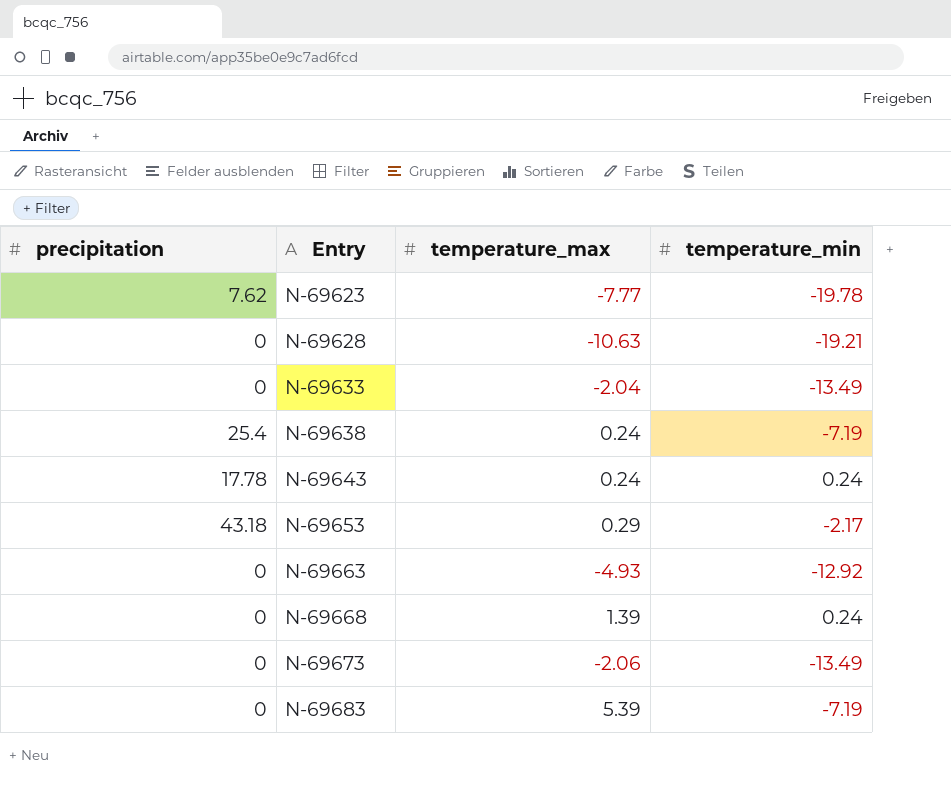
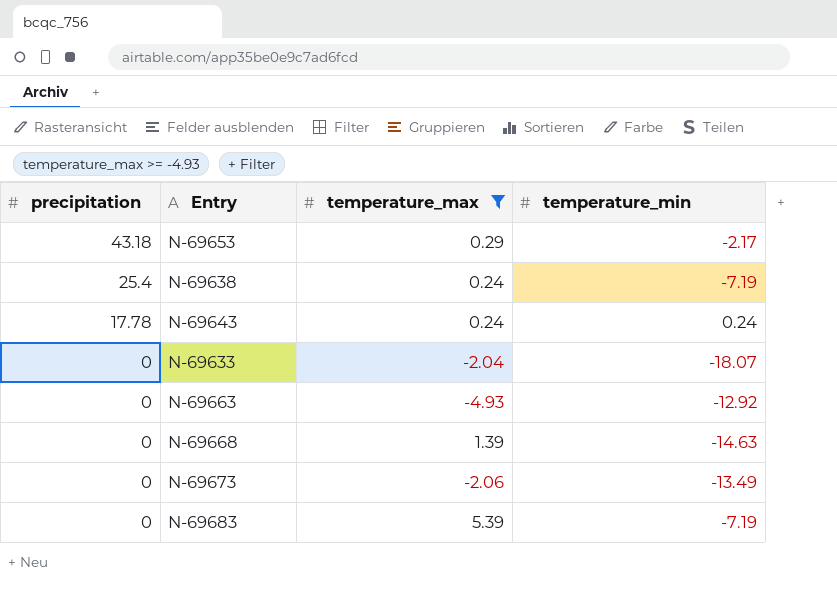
filter: none -> temperature_max >= -4.93
row order: Entry ascending -> precipitation descending
N-69633 | temperature_min: -13.49 -> -18.07
N-69668 | temperature_min: 0.24 -> -14.63

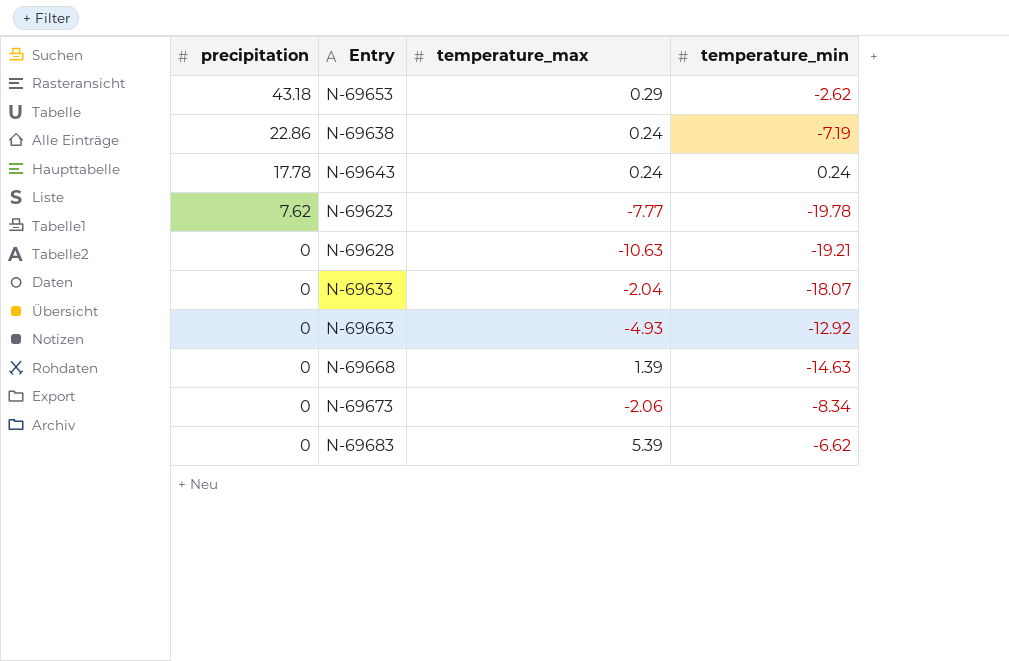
filter: temperature_max >= -4.93 -> none
N-69653 | temperature_min: -2.17 -> -2.62
N-69638 | precipitation: 25.4 -> 22.86
N-69673 | temperature_min: -13.49 -> -8.34
N-69683 | temperature_min: -7.19 -> -6.62

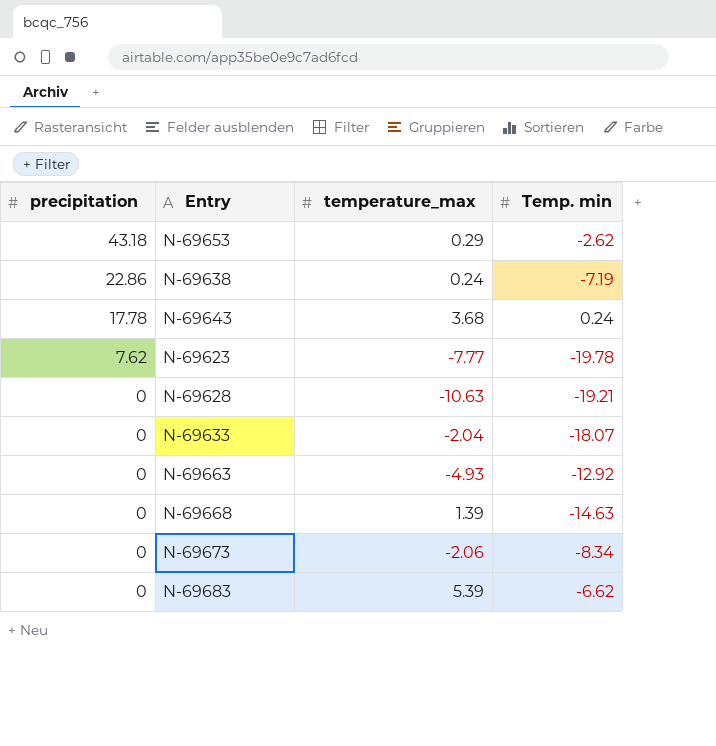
column name: temperature_min -> Temp. min
N-69643 | temperature_max: 0.24 -> 3.68

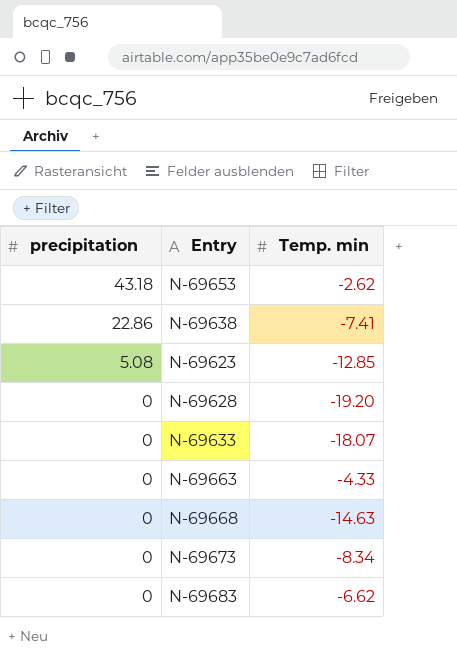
column temperature_max | position: 3 -> none
row N-69643: 17.78 | 3.68 | 0.24 -> none
N-69638 | Temp. min: -7.19 -> -7.41
N-69623 | precipitation: 7.62 -> 5.08
N-69623 | Temp. min: -19.78 -> -12.85
N-69628 | Temp. min: -19.21 -> -19.20
N-69663 | Temp. min: -12.92 -> -4.33

